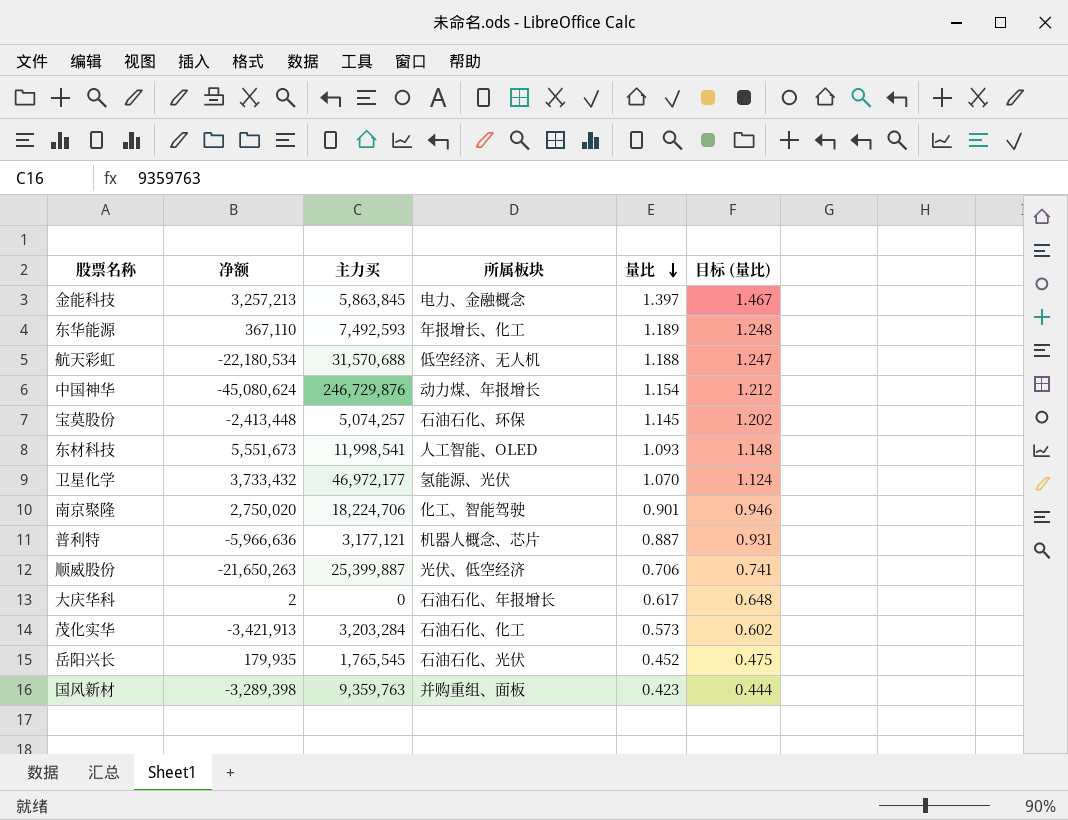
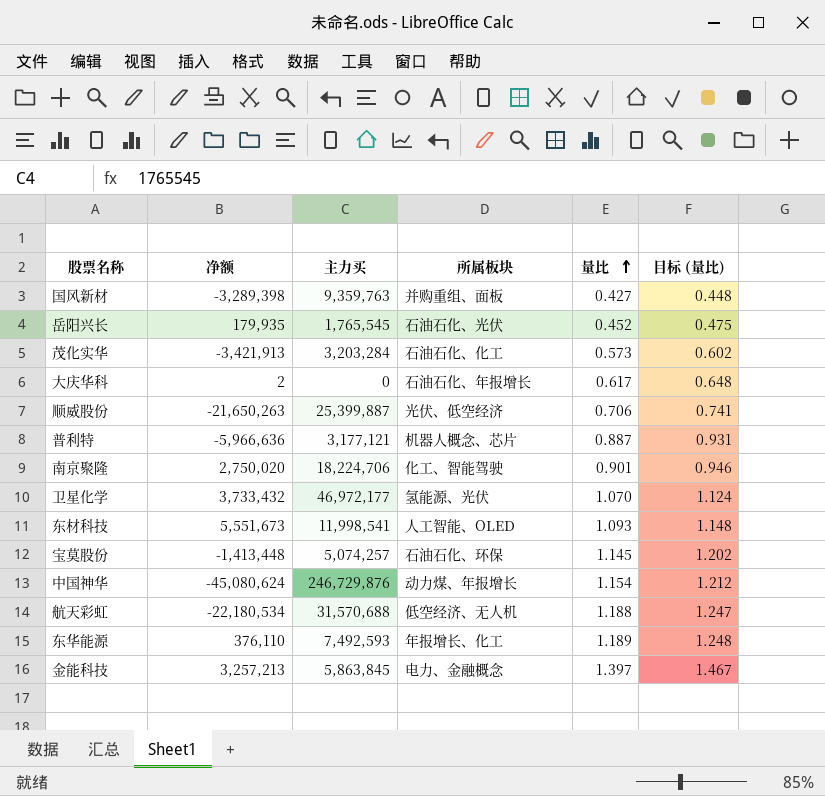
row order: 量比 descending -> 量比 ascending
国风新材 | 量比: 0.423 -> 0.427
国风新材 | 目标 (量比): 0.444 -> 0.448
宝莫股份 | 净额: -2,413,448 -> -1,413,448
东华能源 | 净额: 367,110 -> 376,110

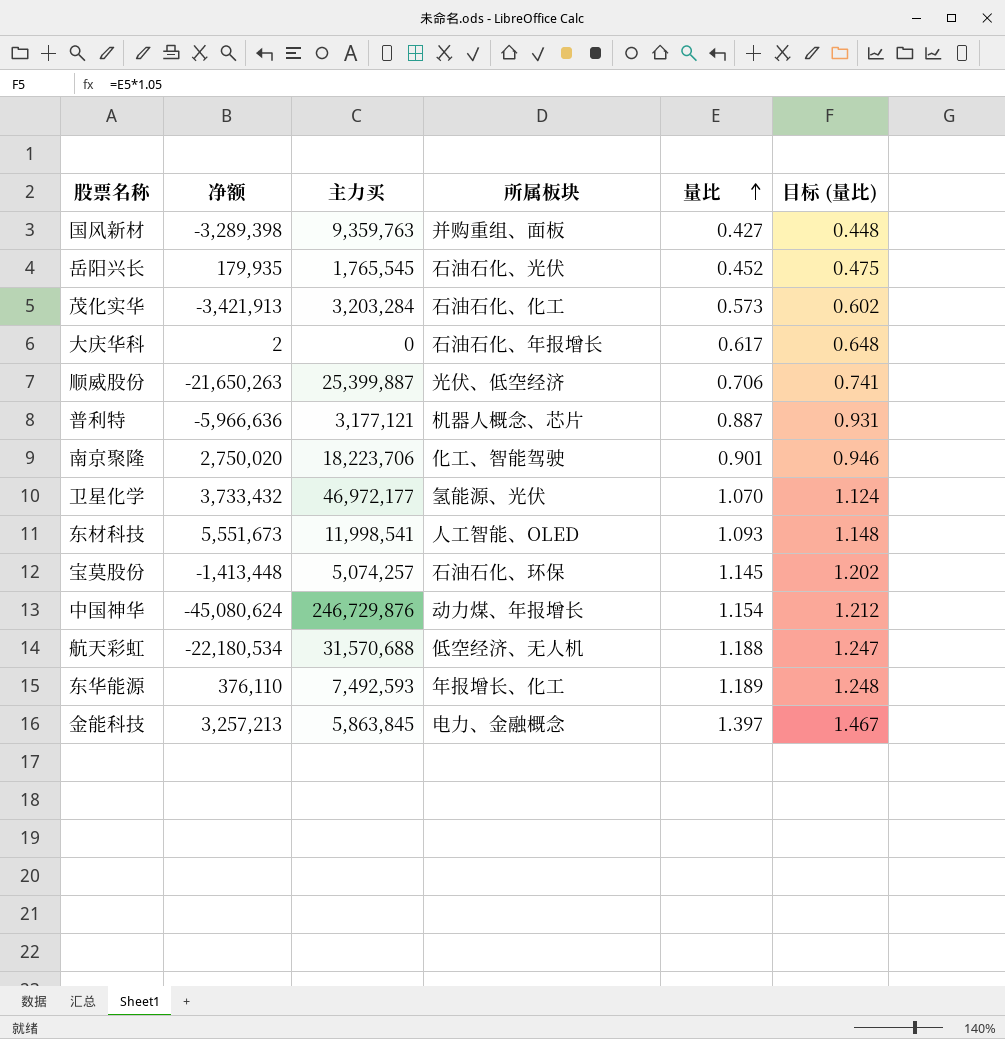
南京聚隆 | 主力买: 18,224,706 -> 18,223,706

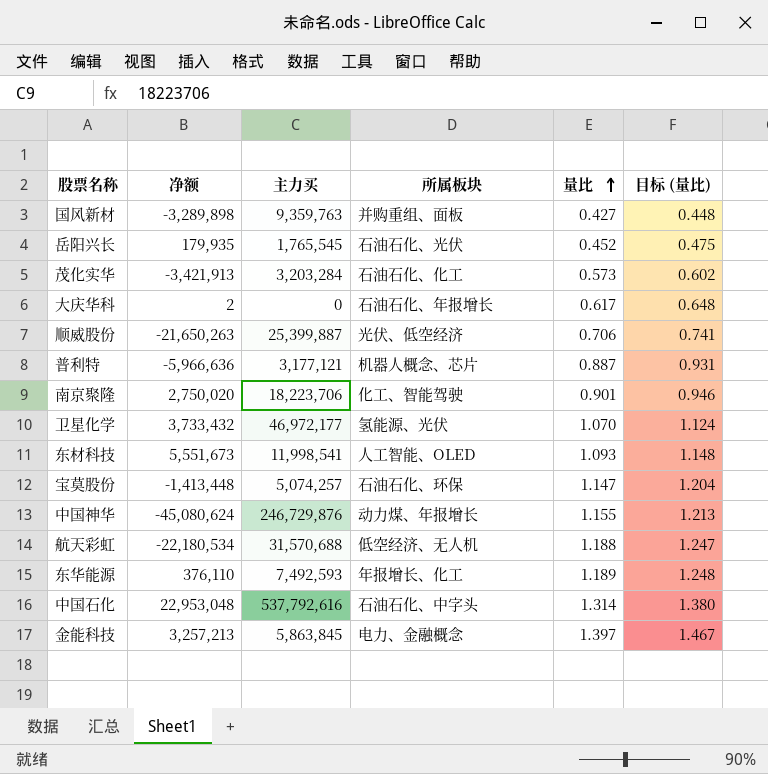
国风新材 | 净额: -3,289,398 -> -3,289,898
宝莫股份 | 量比: 1.145 -> 1.147
宝莫股份 | 目标 (量比): 1.202 -> 1.204
中国神华 | 量比: 1.154 -> 1.155
中国神华 | 目标 (量比): 1.212 -> 1.213
row 中国石化: none -> 22,953,048 | 537,792,616 | 石油石化、中字头 | 1.314 | 1.380

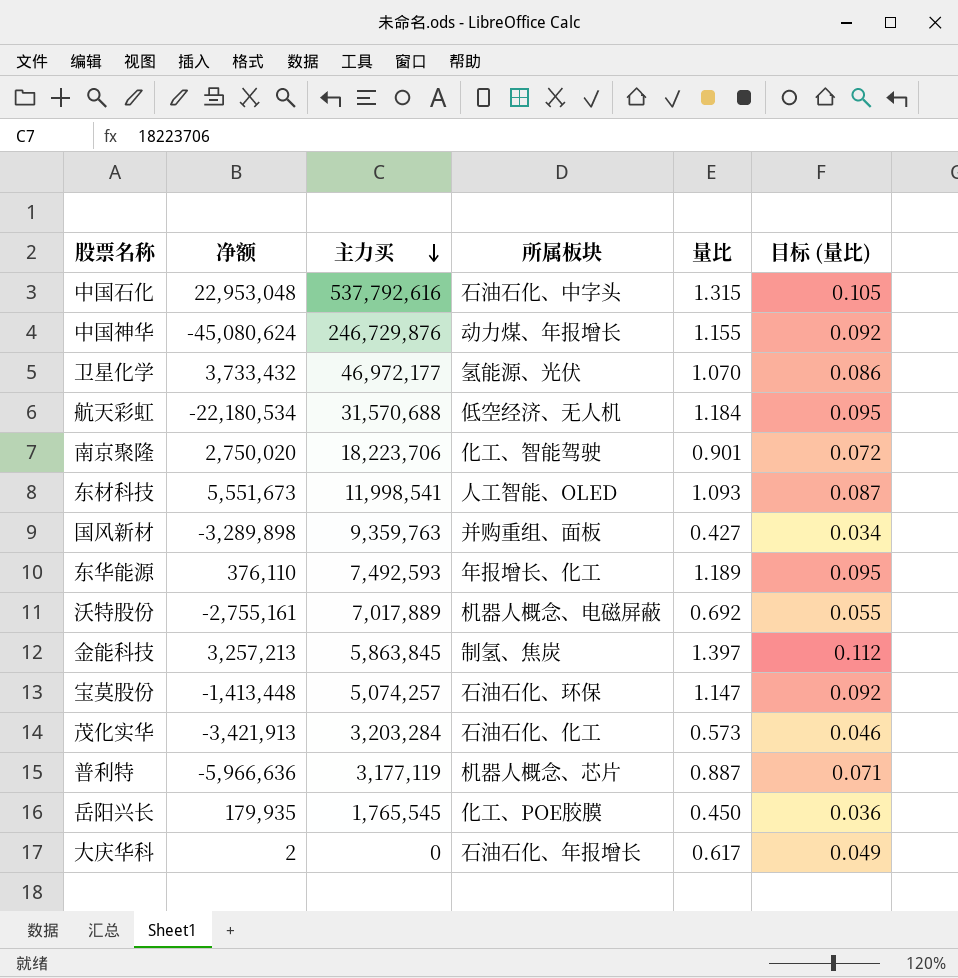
row order: 量比 ascending -> 主力买 descending
column 目标 (量比) | formula: [量比] * 1.05 -> [量比] * 0.08
row 顺威股份: -21,650,263 | 25,399,887 | 光伏、低空经济 | 0.706 | 0.741 -> none
中国石化 | 量比: 1.314 -> 1.315
航天彩虹 | 量比: 1.188 -> 1.184
row 沃特股份: none -> -2,755,161 | 7,017,889 | 机器人概念、电磁屏蔽 | 0.692 | 0.055
金能科技 | 所属板块: 电力、金融概念 -> 制氢、焦炭
普利特 | 主力买: 3,177,121 -> 3,177,119
岳阳兴长 | 所属板块: 石油石化、光伏 -> 化工、POE胶膜
岳阳兴长 | 量比: 0.452 -> 0.450

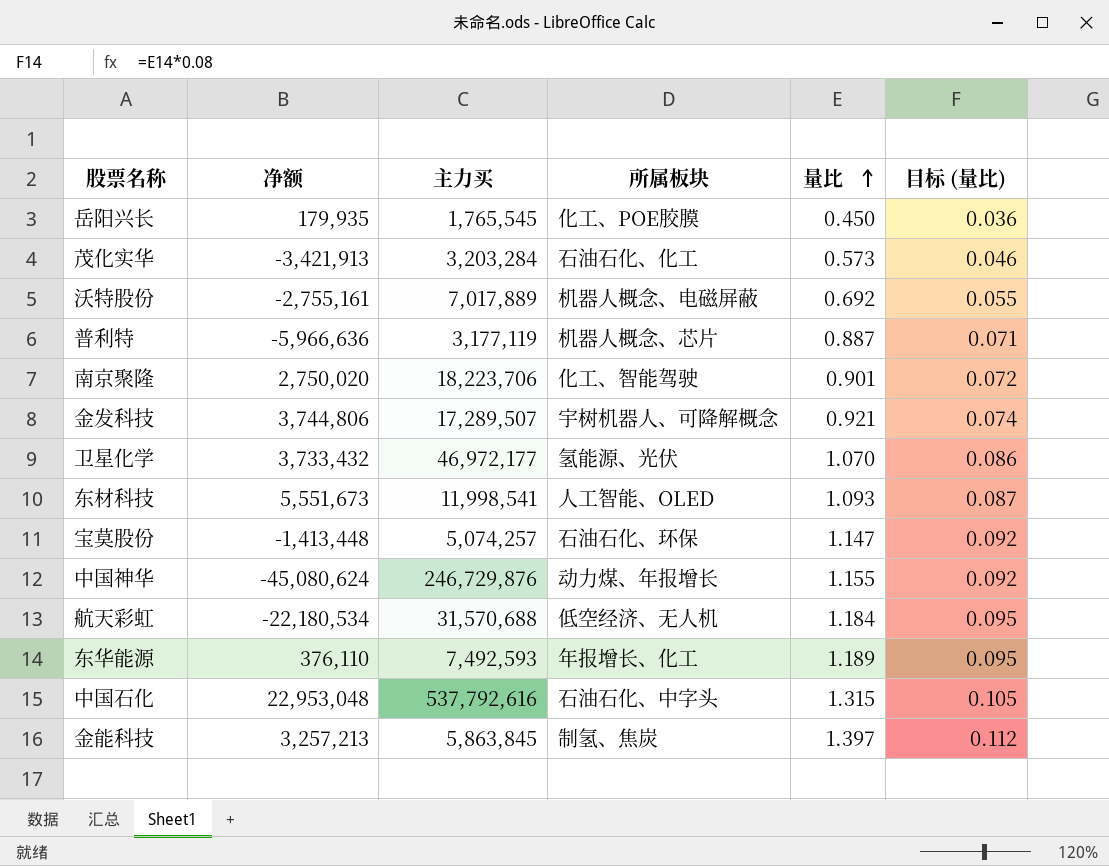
row order: 主力买 descending -> 量比 ascending
row 国风新材: -3,289,898 | 9,359,763 | 并购重组、面板 | 0.427 | 0.034 -> none
row 大庆华科: 2 | 0 | 石油石化、年报增长 | 0.617 | 0.049 -> none
row 金发科技: none -> 3,744,806 | 17,289,507 | 宇树机器人、可降解概念 | 0.921 | 0.074

